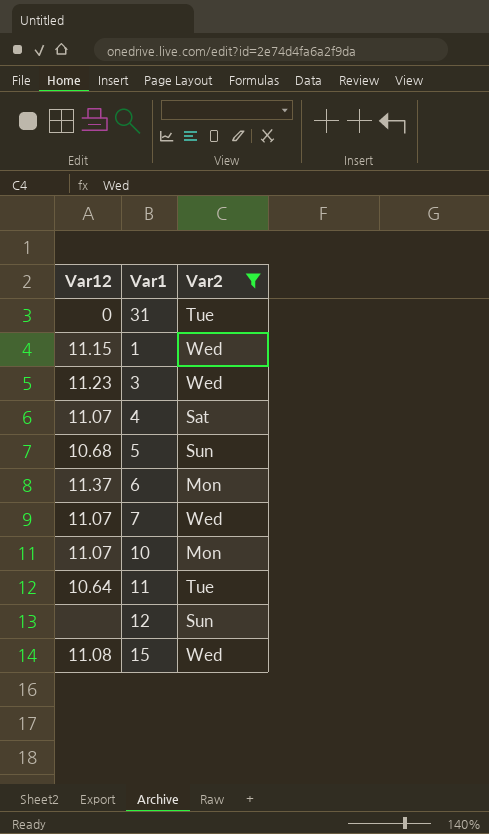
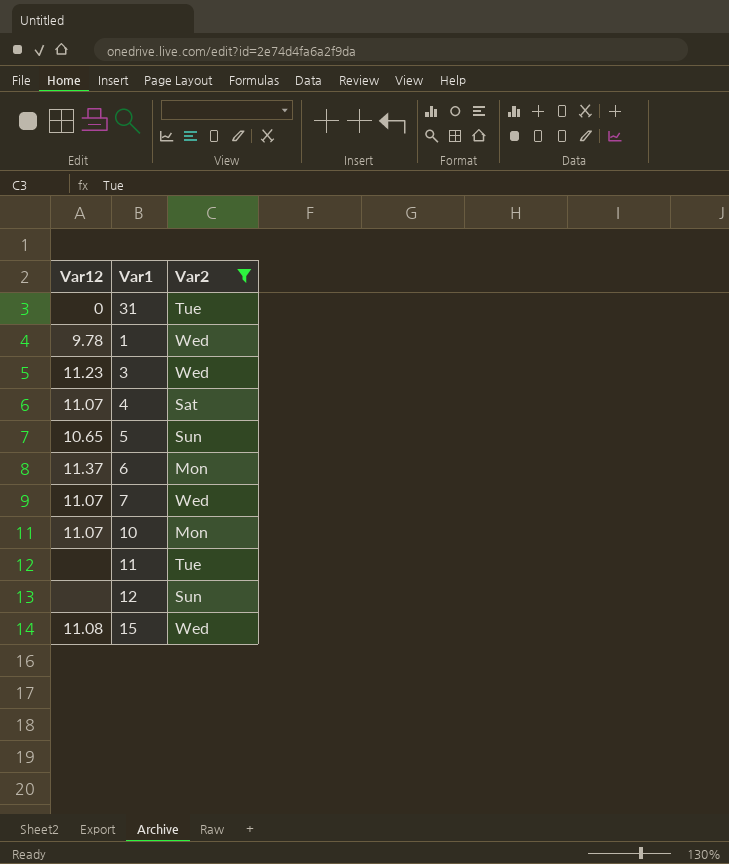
1 | Var12: 11.15 -> 9.78
5 | Var12: 10.68 -> 10.65
11 | Var12: 10.64 -> none

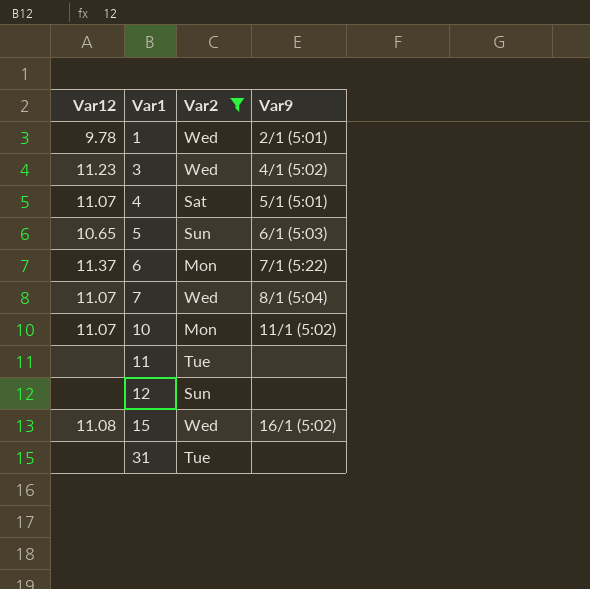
row order: none -> Var1 ascending
column Var9 | position: none -> 4
31 | Var12: 0 -> none

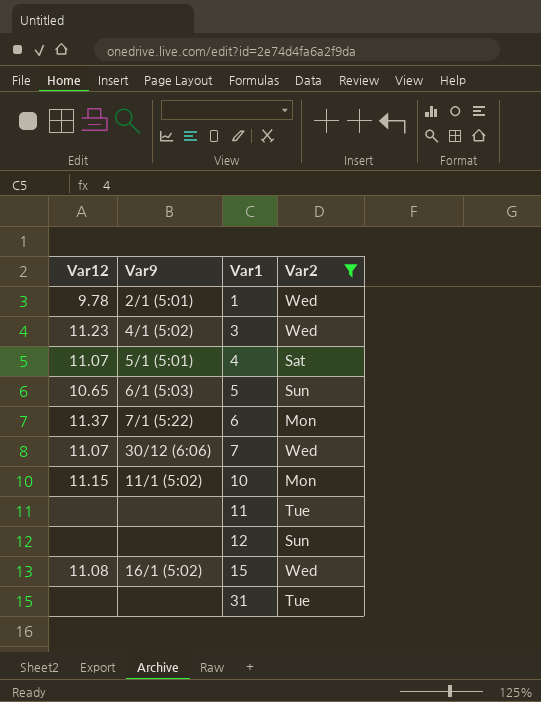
column Var9 | position: 4 -> 2
7 | Var9: 8/1 (5:04) -> 30/12 (6:06)
10 | Var12: 11.07 -> 11.15

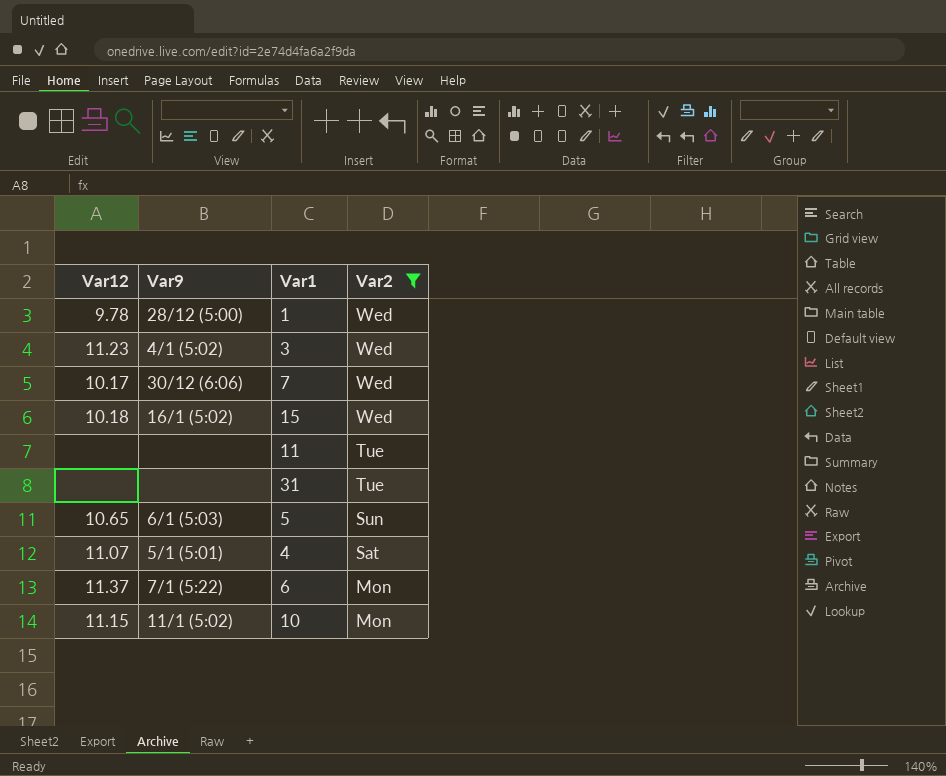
row order: Var1 ascending -> Var2 descending
row 12: none | none | Sun -> none
1 | Var9: 2/1 (5:01) -> 28/12 (5:00)
7 | Var12: 11.07 -> 10.17
15 | Var12: 11.08 -> 10.18

